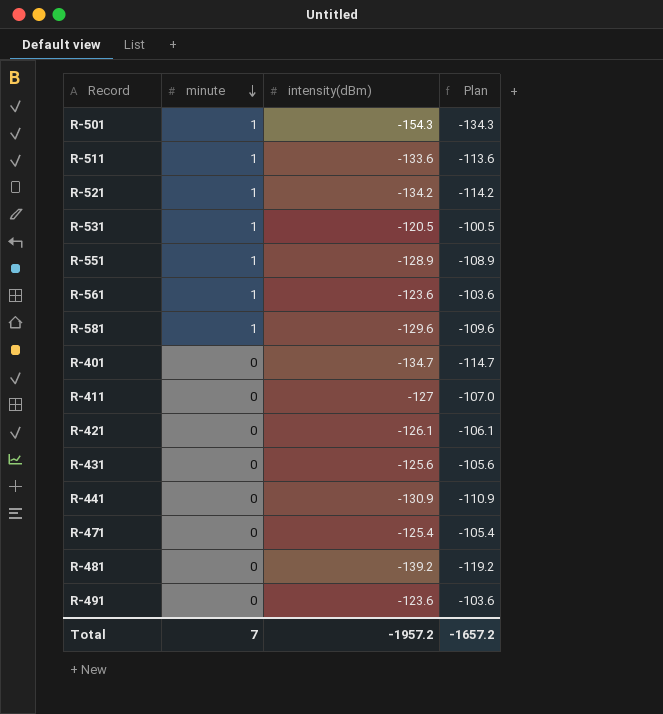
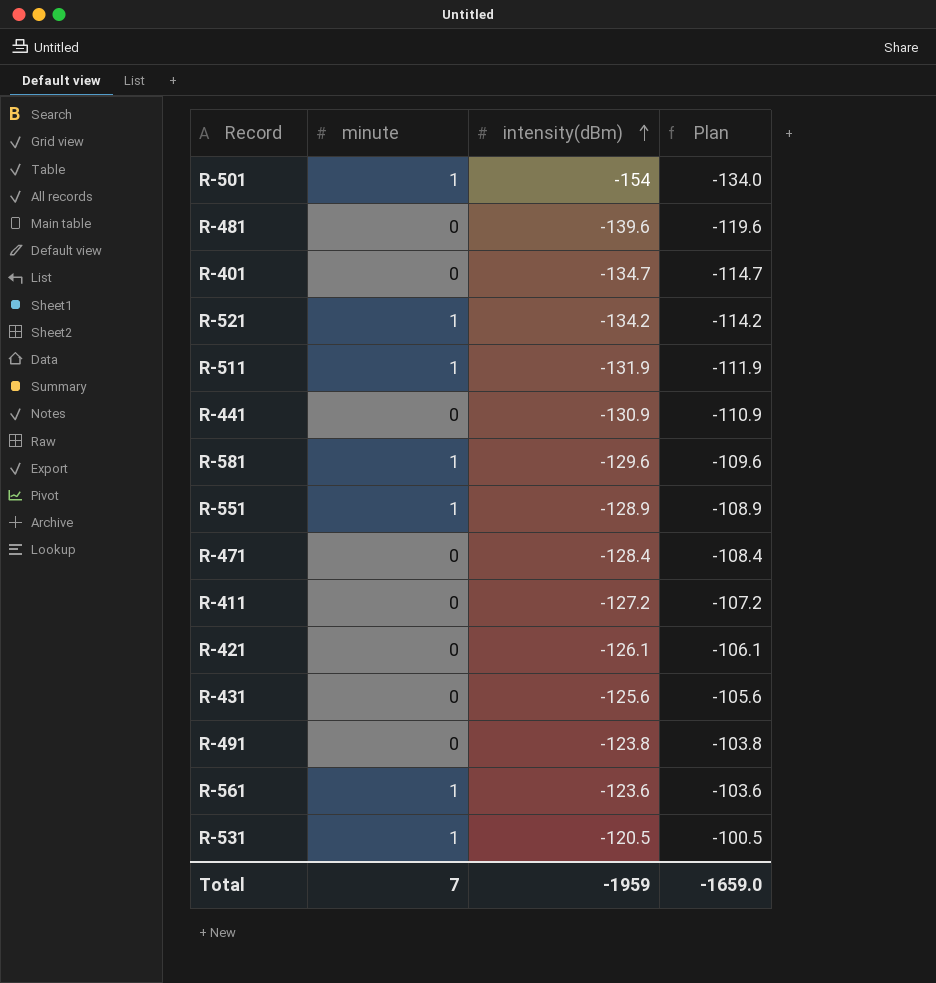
row order: minute descending -> intensity(dBm) ascending
R-501 | intensity(dBm): -154.3 -> -154
R-501 | Plan: -134.3 -> -134.0
R-481 | intensity(dBm): -139.2 -> -139.6
R-481 | Plan: -119.2 -> -119.6
R-511 | intensity(dBm): -133.6 -> -131.9
R-511 | Plan: -113.6 -> -111.9
R-471 | intensity(dBm): -125.4 -> -128.4
R-471 | Plan: -105.4 -> -108.4
R-411 | intensity(dBm): -127 -> -127.2
R-411 | Plan: -107.0 -> -107.2
R-491 | intensity(dBm): -123.6 -> -123.8
R-491 | Plan: -103.6 -> -103.8
Total | intensity(dBm): -1957.2 -> -1959
Total | Plan: -1657.2 -> -1659.0

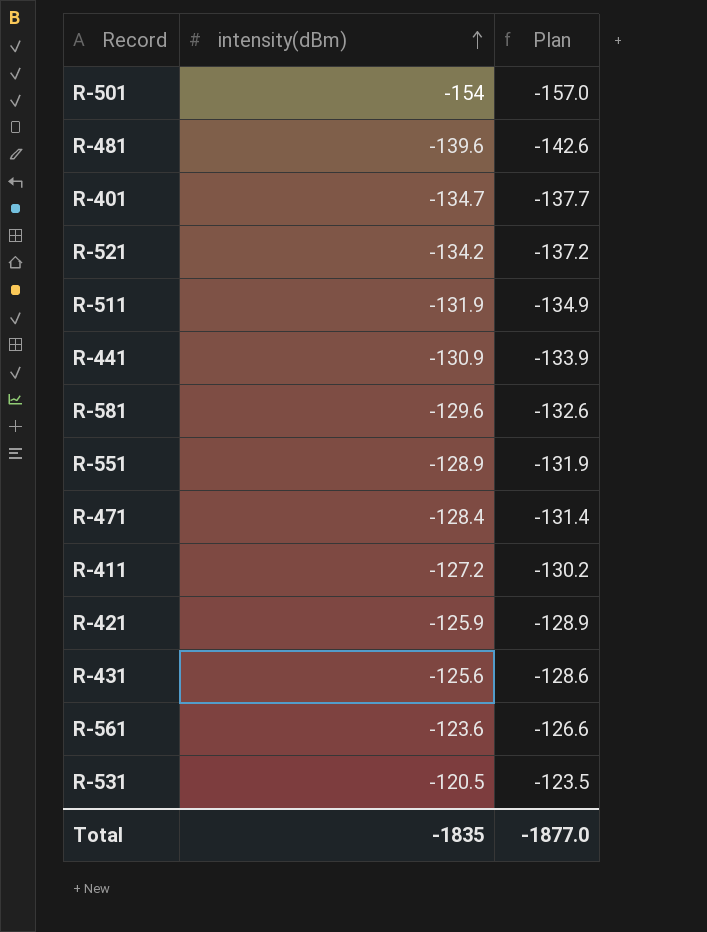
column minute | position: 2 -> none
column Plan | formula: [intensity(dBm)] + 20 -> [intensity(dBm)] - 3
row R-491: 0 | -123.8 | -103.8 -> none
R-421 | intensity(dBm): -126.1 -> -125.9
Total | intensity(dBm): -1959 -> -1835
Total | Plan: -1659.0 -> -1877.0

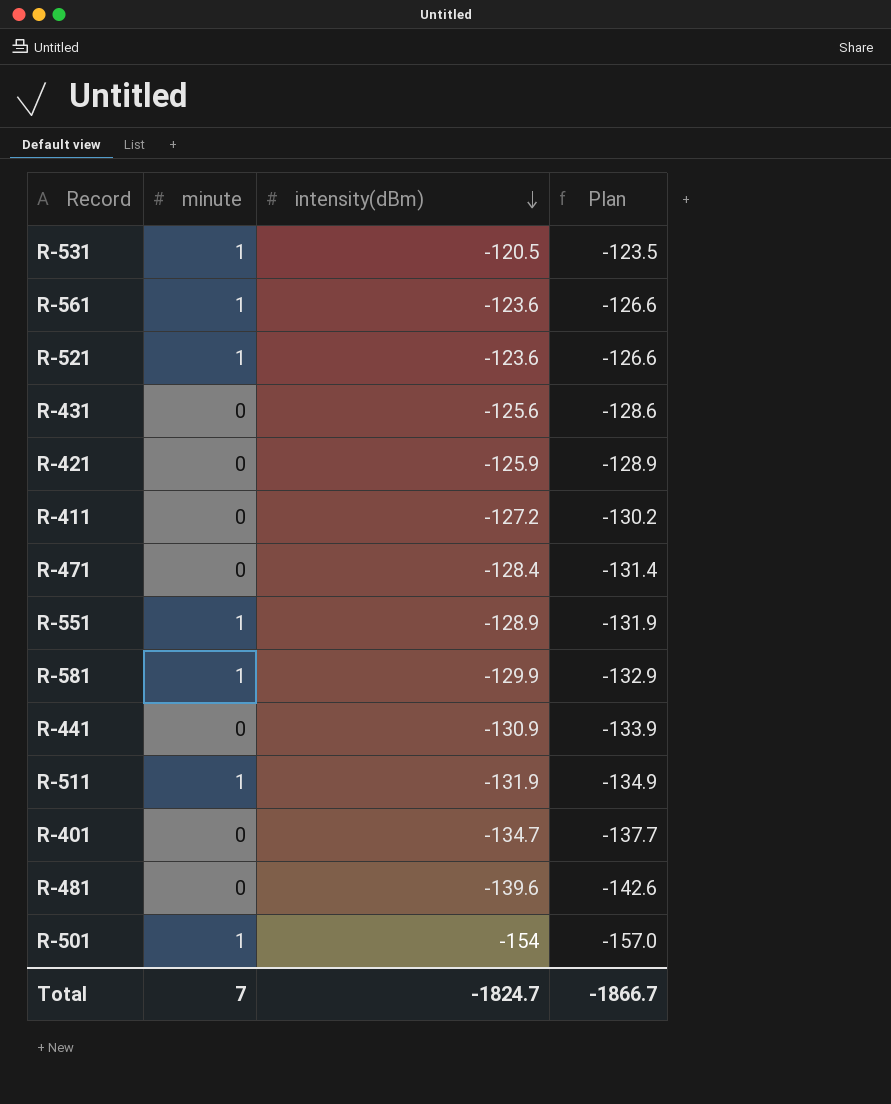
row order: intensity(dBm) ascending -> intensity(dBm) descending
column minute | position: none -> 2
R-521 | intensity(dBm): -134.2 -> -123.6
R-521 | Plan: -137.2 -> -126.6
R-581 | intensity(dBm): -129.6 -> -129.9
R-581 | Plan: -132.6 -> -132.9
Total | intensity(dBm): -1835 -> -1824.7
Total | Plan: -1877.0 -> -1866.7

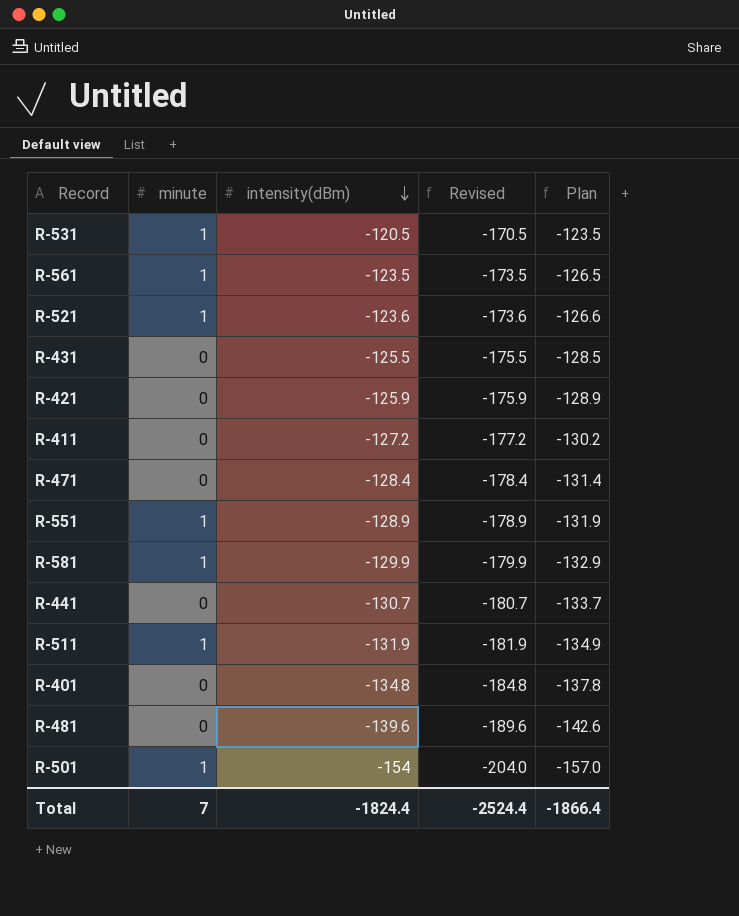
column Revised | formula: none -> [intensity(dBm)] - 50
R-561 | intensity(dBm): -123.6 -> -123.5
R-561 | Plan: -126.6 -> -126.5
R-431 | intensity(dBm): -125.6 -> -125.5
R-431 | Plan: -128.6 -> -128.5
R-441 | intensity(dBm): -130.9 -> -130.7
R-441 | Plan: -133.9 -> -133.7
R-401 | intensity(dBm): -134.7 -> -134.8
R-401 | Plan: -137.7 -> -137.8
Total | intensity(dBm): -1824.7 -> -1824.4
Total | Plan: -1866.7 -> -1866.4

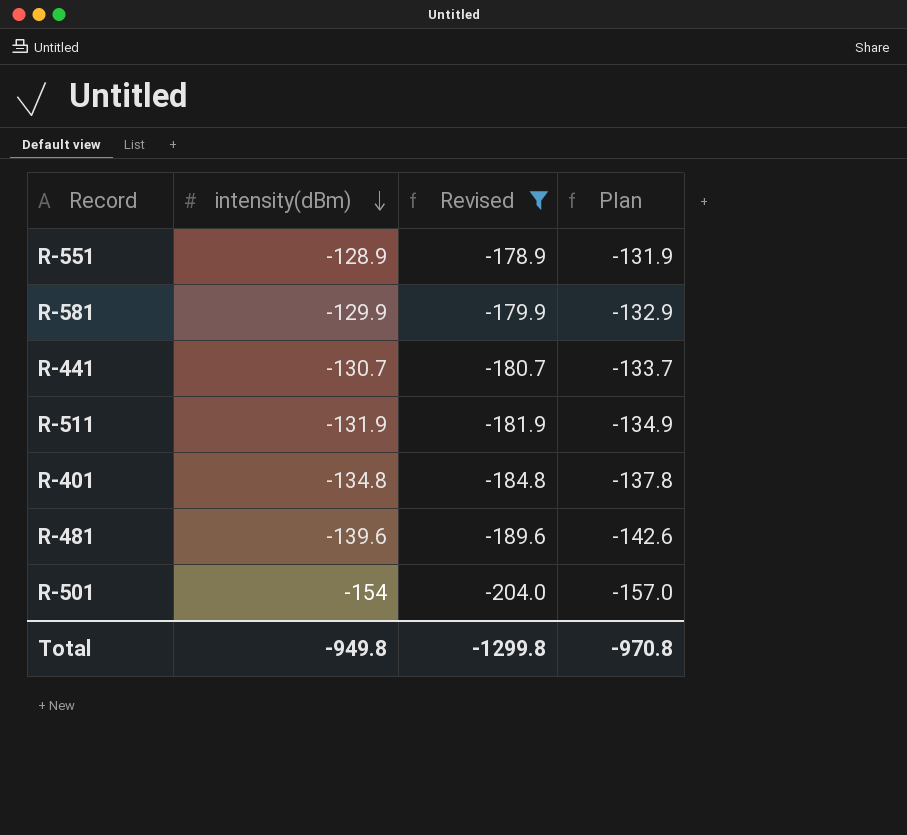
filter: none -> Revised <= -178.9
column minute | position: 2 -> none
Total | intensity(dBm): -1824.4 -> -949.8
Total | Revised: -2524.4 -> -1299.8
Total | Plan: -1866.4 -> -970.8

